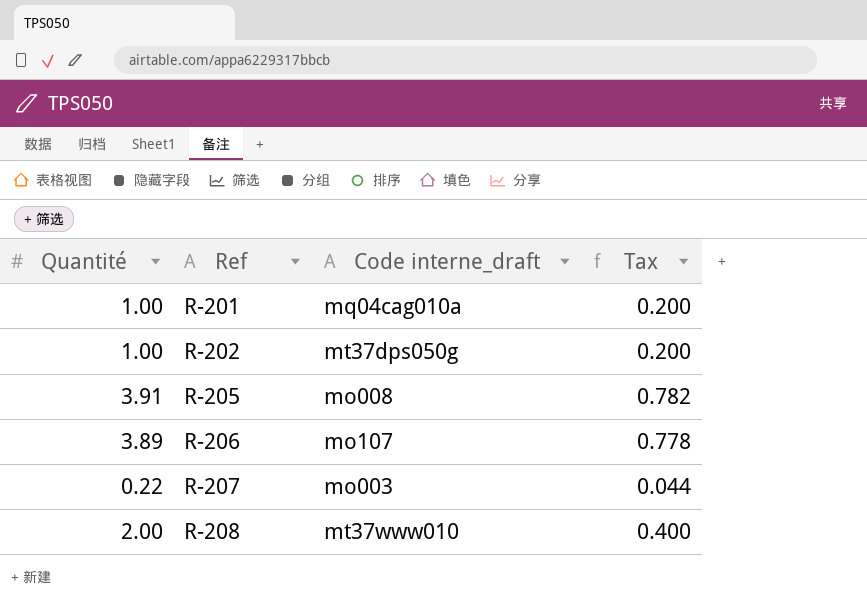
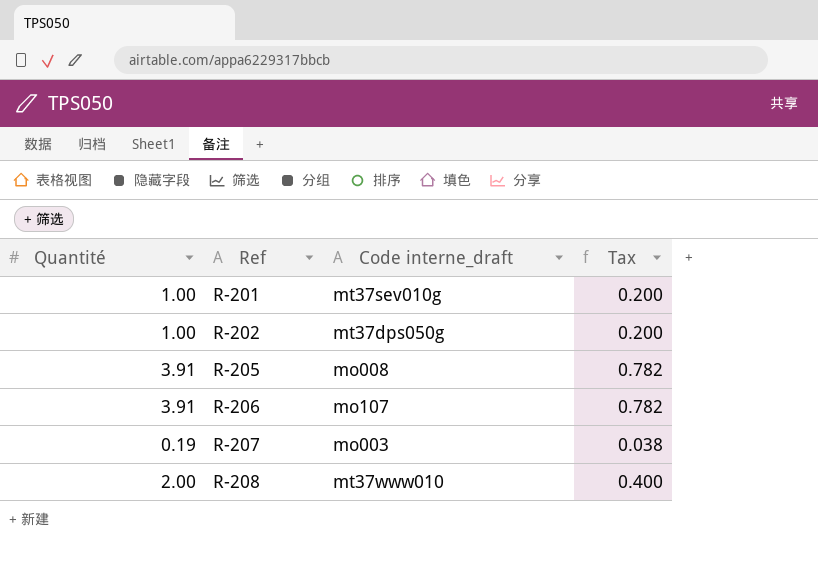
R-201 | Code interne_draft: mq04cag010a -> mt37sev010g
R-206 | Quantité: 3.89 -> 3.91
R-206 | Tax: 0.778 -> 0.782
R-207 | Quantité: 0.22 -> 0.19
R-207 | Tax: 0.044 -> 0.038

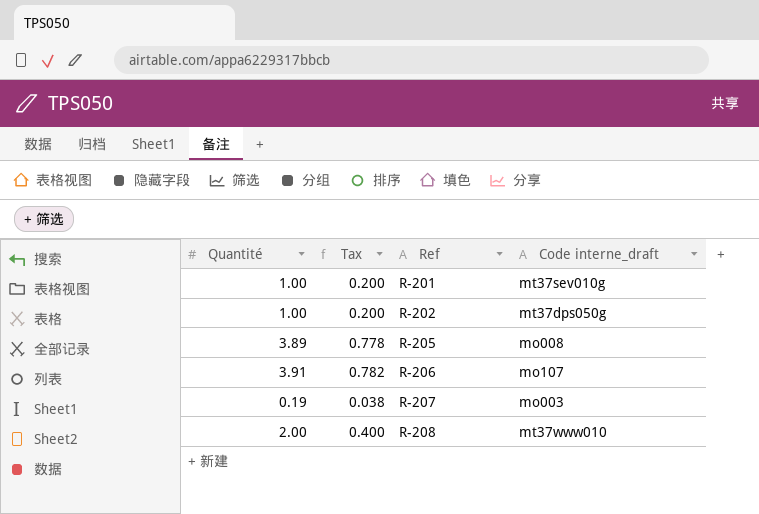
column Tax | position: 4 -> 2
R-205 | Quantité: 3.91 -> 3.89
R-205 | Tax: 0.782 -> 0.778

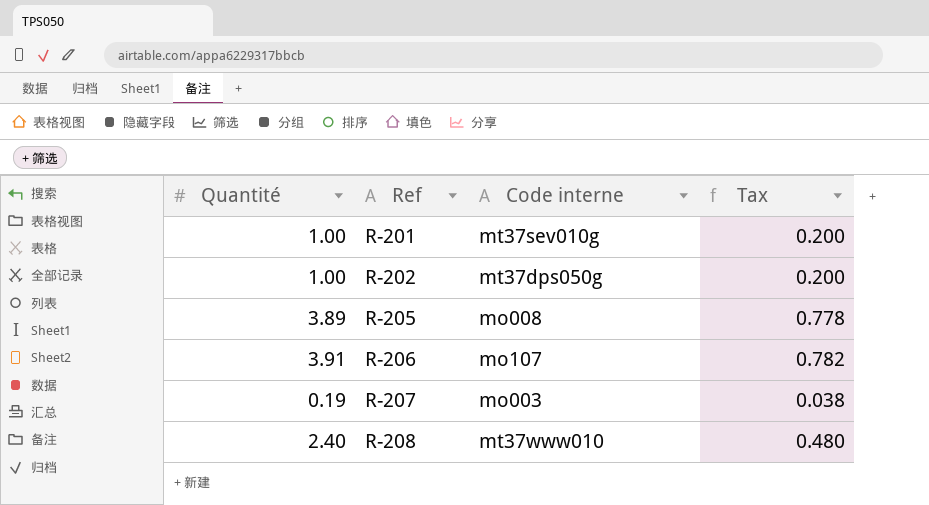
column name: Code interne_draft -> Code interne
column Tax | position: 2 -> 4
R-208 | Quantité: 2.00 -> 2.40
R-208 | Tax: 0.400 -> 0.480

